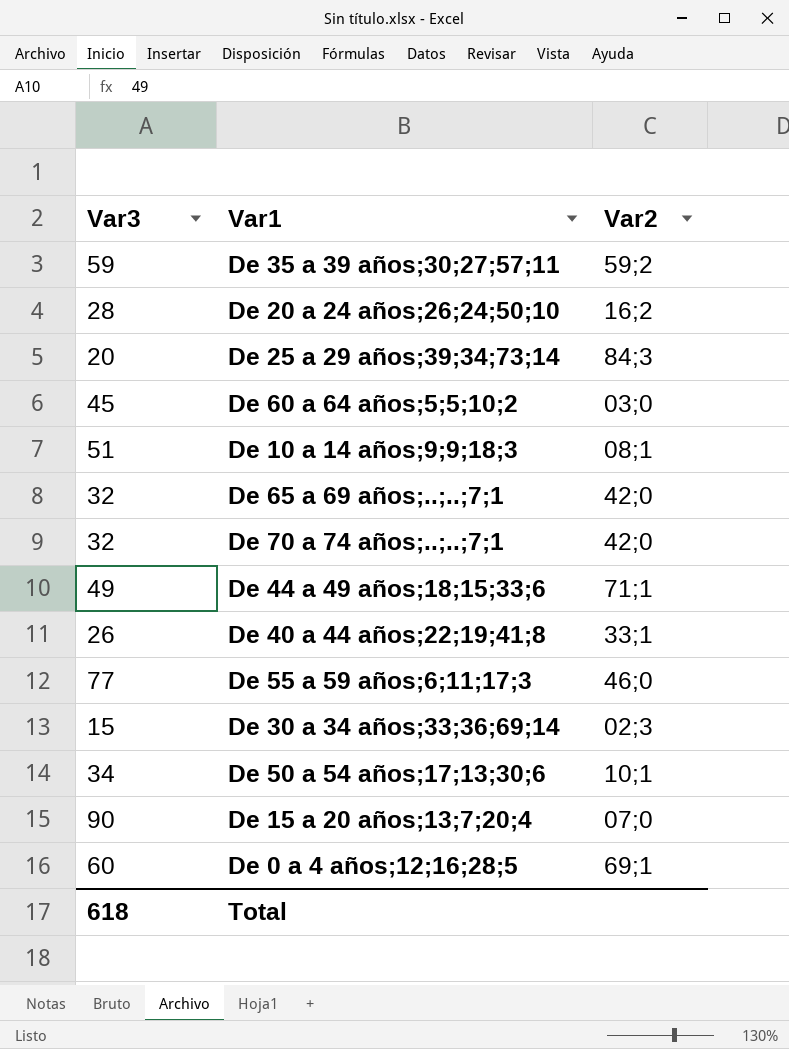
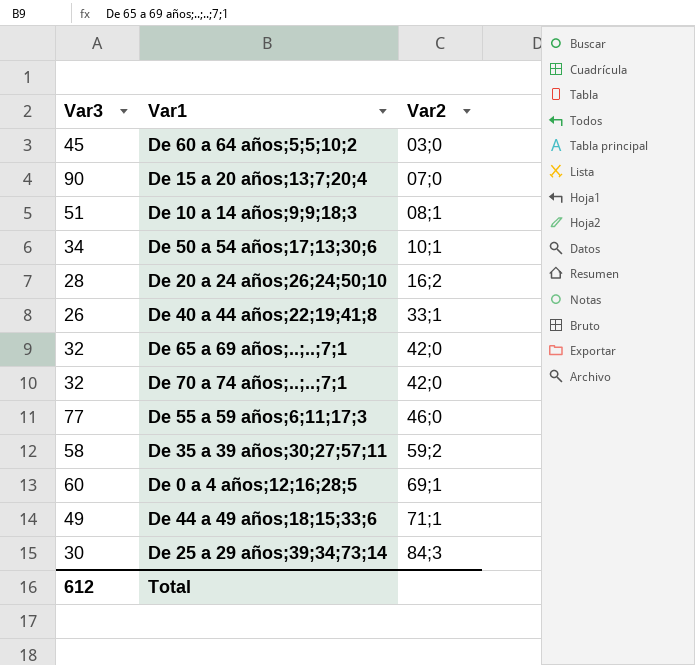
row order: none -> Var2 ascending
row De 30 a 34 años;33;36;69;14: 15 | 02;3 -> none
De 35 a 39 años;30;27;57;11 | Var3: 59 -> 58
De 25 a 29 años;39;34;73;14 | Var3: 20 -> 30
Total | Var3: 618 -> 612

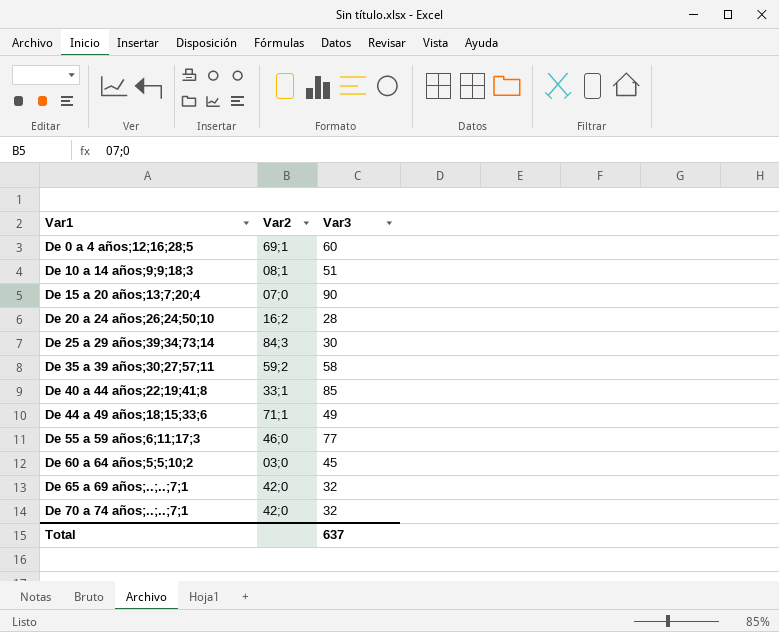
row order: Var2 ascending -> Var1 ascending
column Var3 | position: 1 -> 3
row De 50 a 54 años;17;13;30;6: 34 | 10;1 -> none
De 40 a 44 años;22;19;41;8 | Var3: 26 -> 85
Total | Var3: 612 -> 637

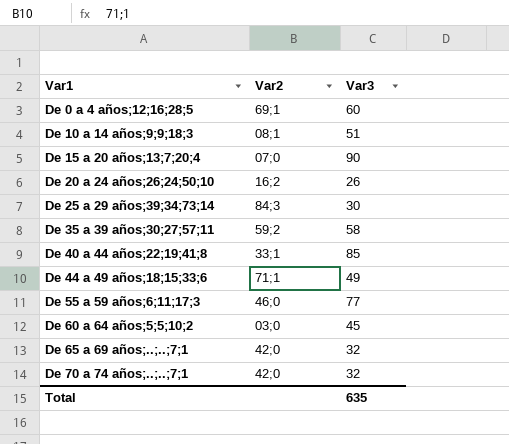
De 20 a 24 años;26;24;50;10 | Var3: 28 -> 26
Total | Var3: 637 -> 635

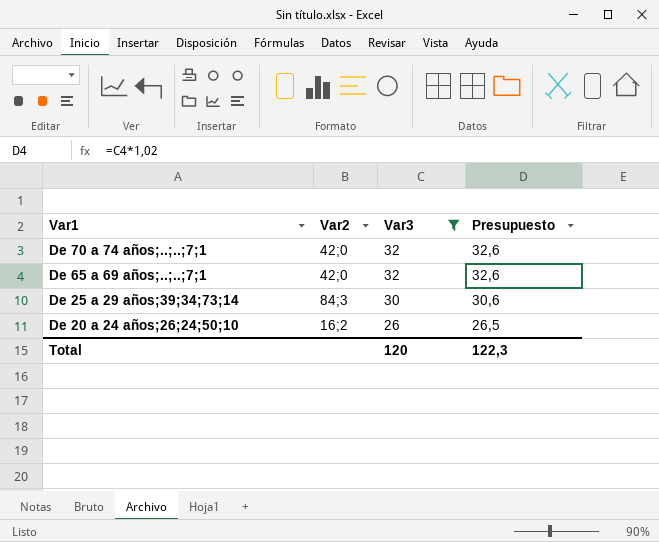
filter: none -> Var3 <= 32
row order: Var1 ascending -> Var1 descending
column Presupuesto | formula: none -> [Var3] * 1,02
Total | Var3: 635 -> 120

